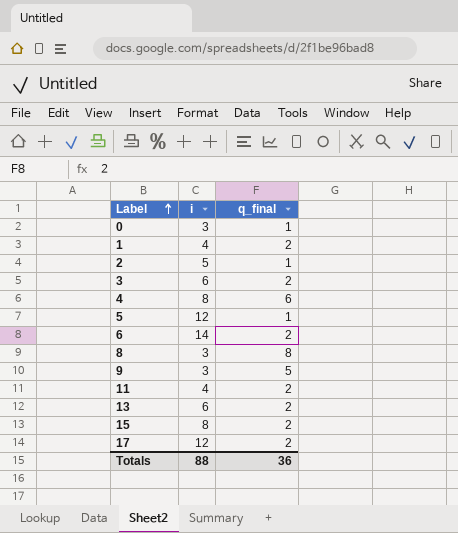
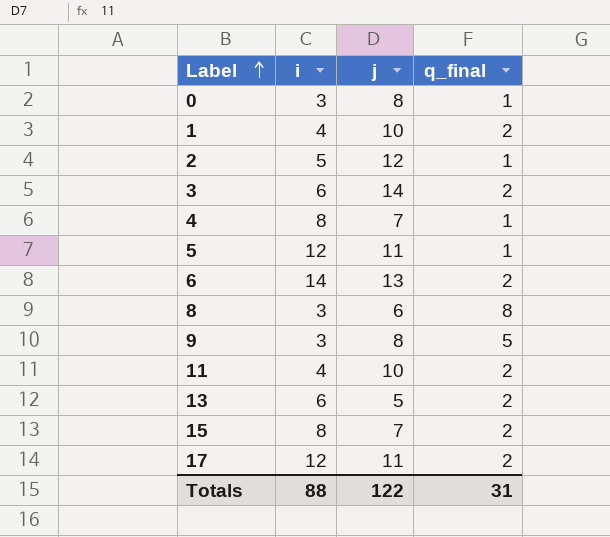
column j | position: none -> 3
4 | q_final: 6 -> 1
Totals | q_final: 36 -> 31

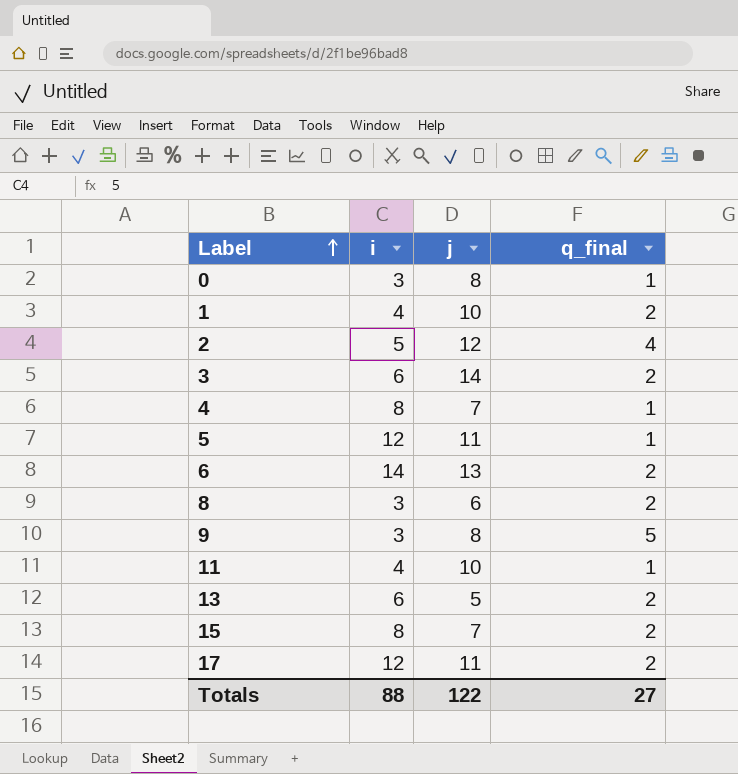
2 | q_final: 1 -> 4
8 | q_final: 8 -> 2
11 | q_final: 2 -> 1
Totals | q_final: 31 -> 27

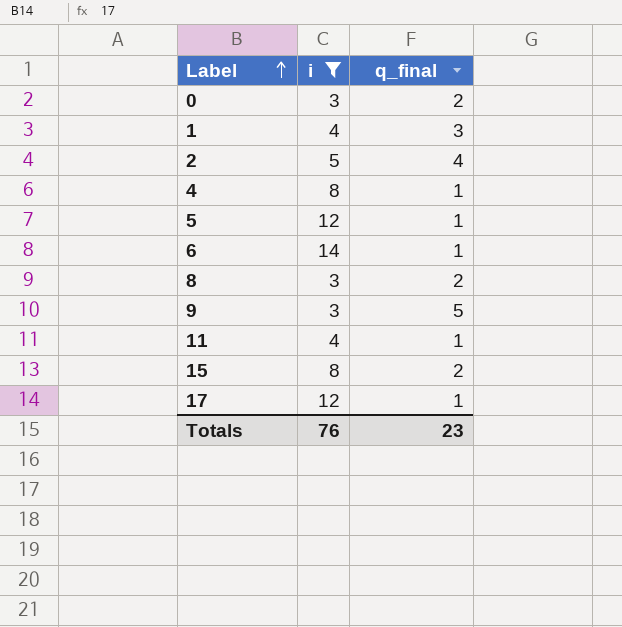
filter: none -> i != 6
column j | position: 3 -> none
0 | q_final: 1 -> 2
1 | q_final: 2 -> 3
6 | q_final: 2 -> 1
17 | q_final: 2 -> 1
Totals | i: 88 -> 76
Totals | q_final: 27 -> 23

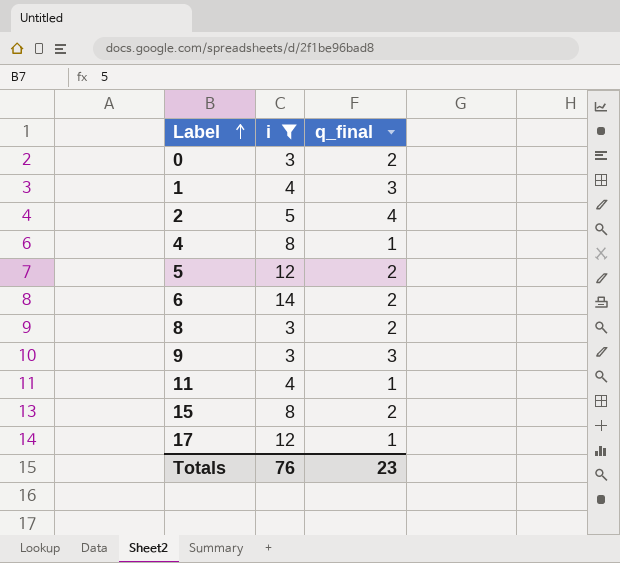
5 | q_final: 1 -> 2
6 | q_final: 1 -> 2
9 | q_final: 5 -> 3

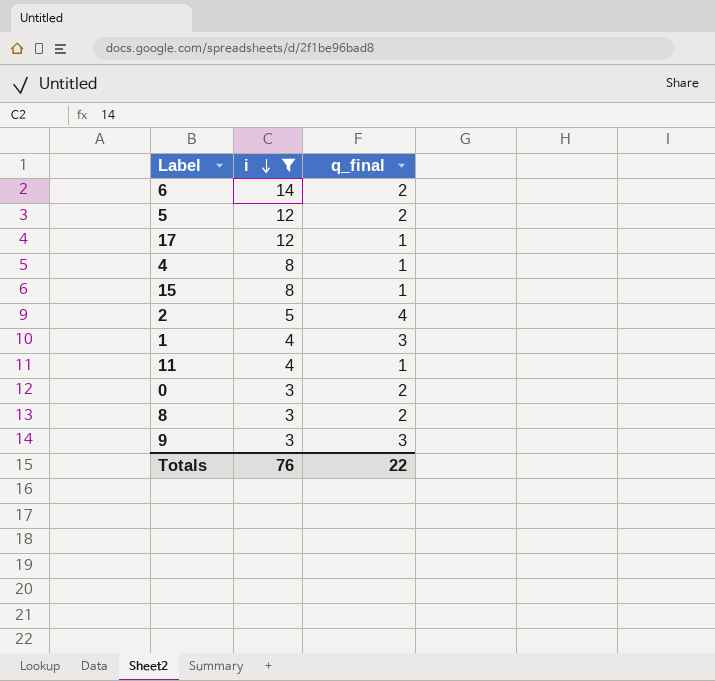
row order: Label ascending -> i descending
15 | q_final: 2 -> 1
Totals | q_final: 23 -> 22

